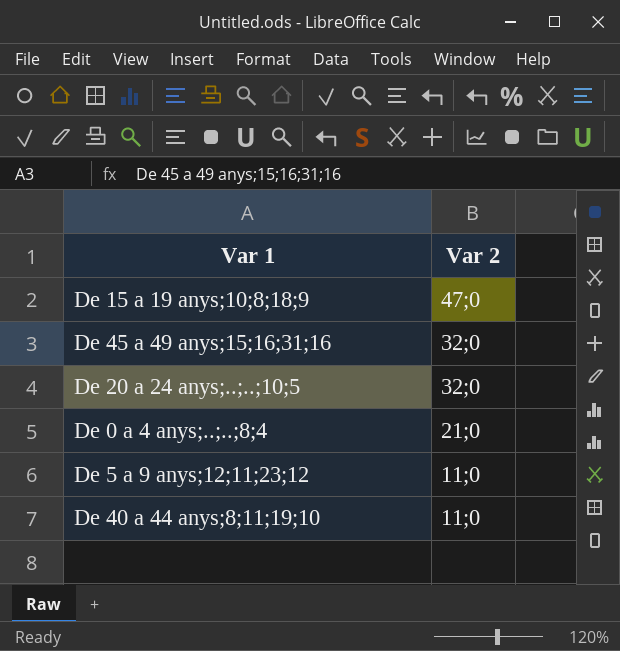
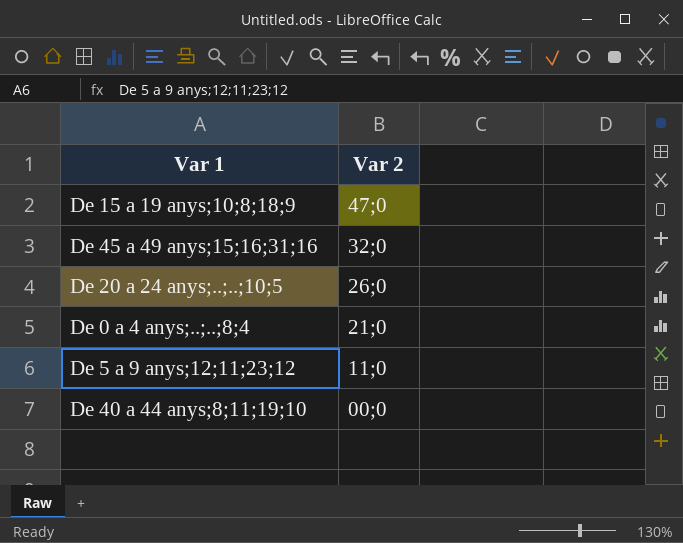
De 20 a 24 anys;..;..;10;5 | Var 2: 32;0 -> 26;0
De 40 a 44 anys;8;11;19;10 | Var 2: 11;0 -> 00;0

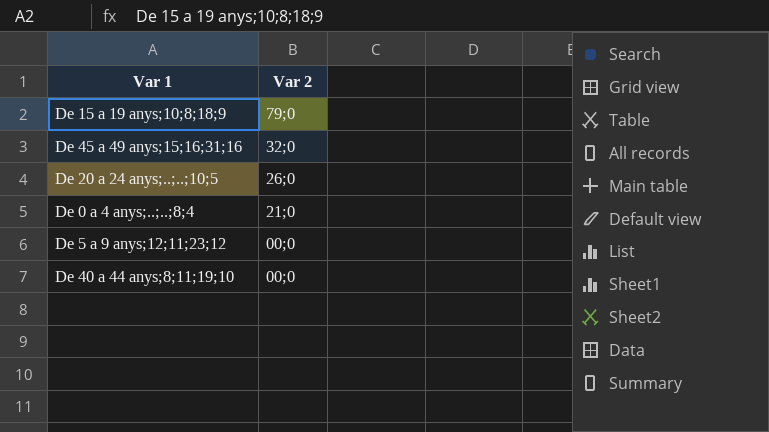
De 15 a 19 anys;10;8;18;9 | Var 2: 47;0 -> 79;0
De 5 a 9 anys;12;11;23;12 | Var 2: 11;0 -> 00;0

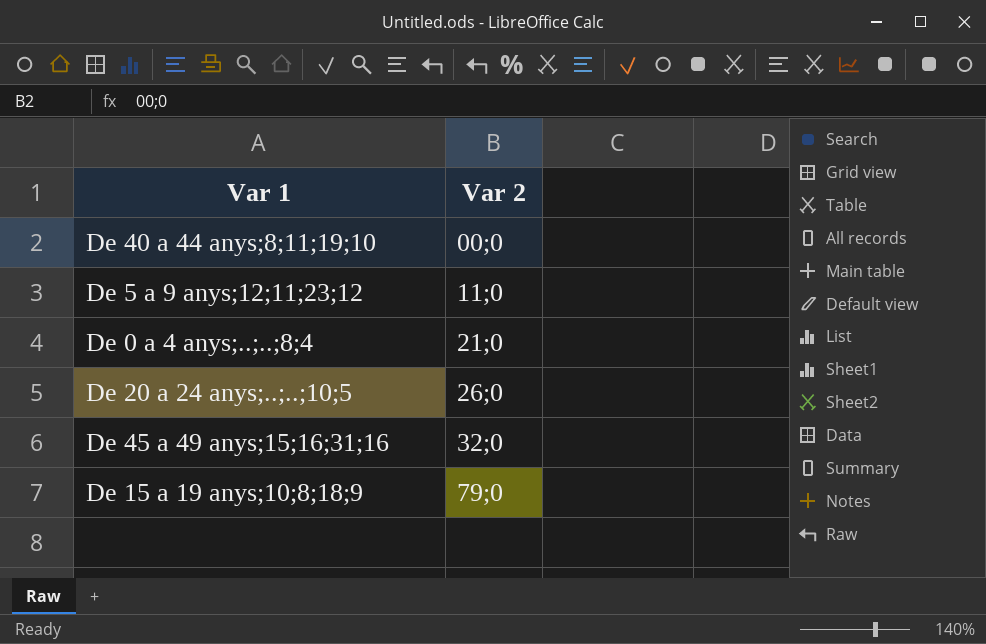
row order: Var 2 descending -> Var 2 ascending
De 5 a 9 anys;12;11;23;12 | Var 2: 00;0 -> 11;0

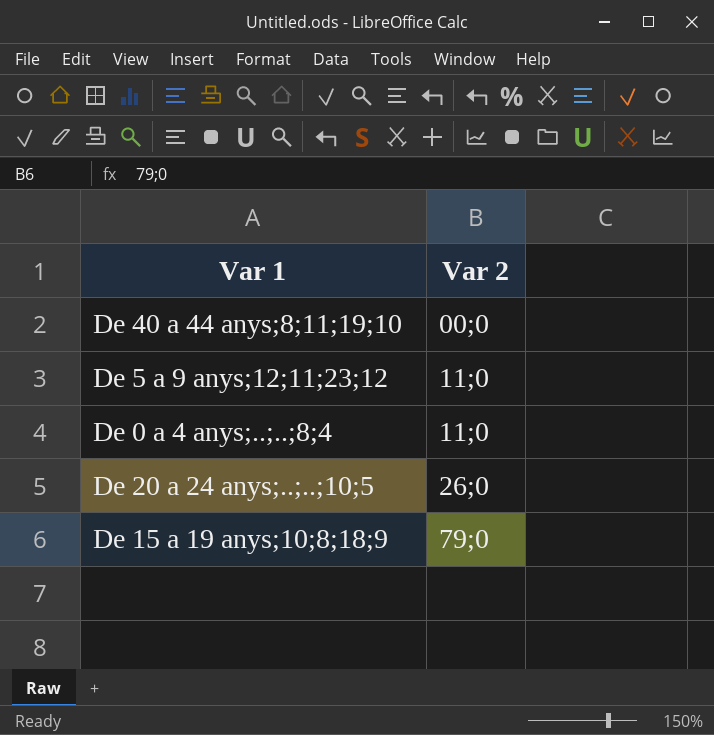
row De 45 a 49 anys;15;16;31;16: 32;0 -> none
De 0 a 4 anys;..;..;8;4 | Var 2: 21;0 -> 11;0

